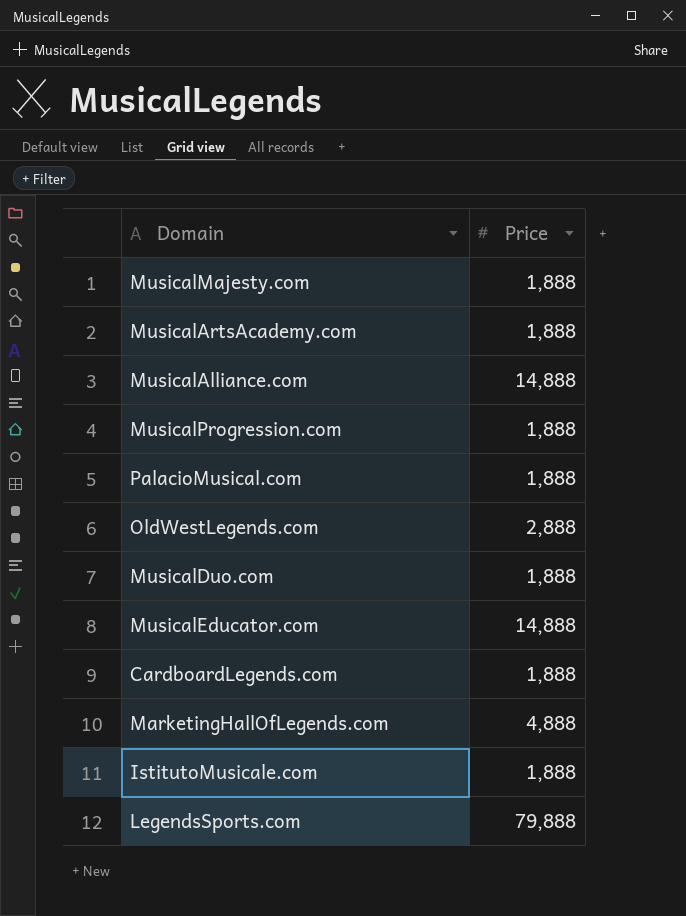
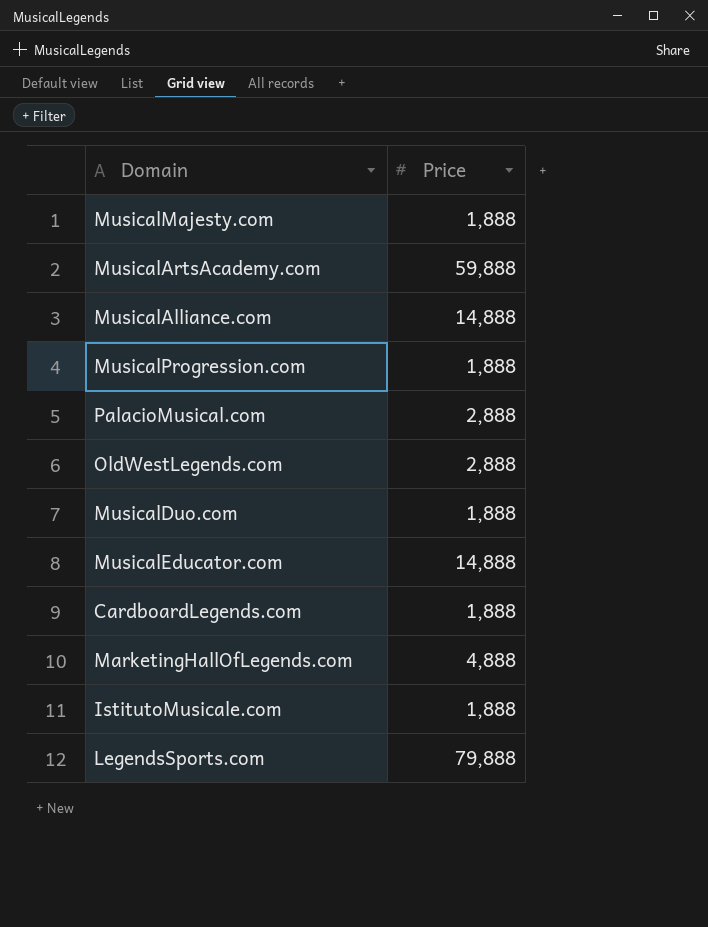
MusicalArtsAcademy.com | Price: 1,888 -> 59,888
PalacioMusical.com | Price: 1,888 -> 2,888

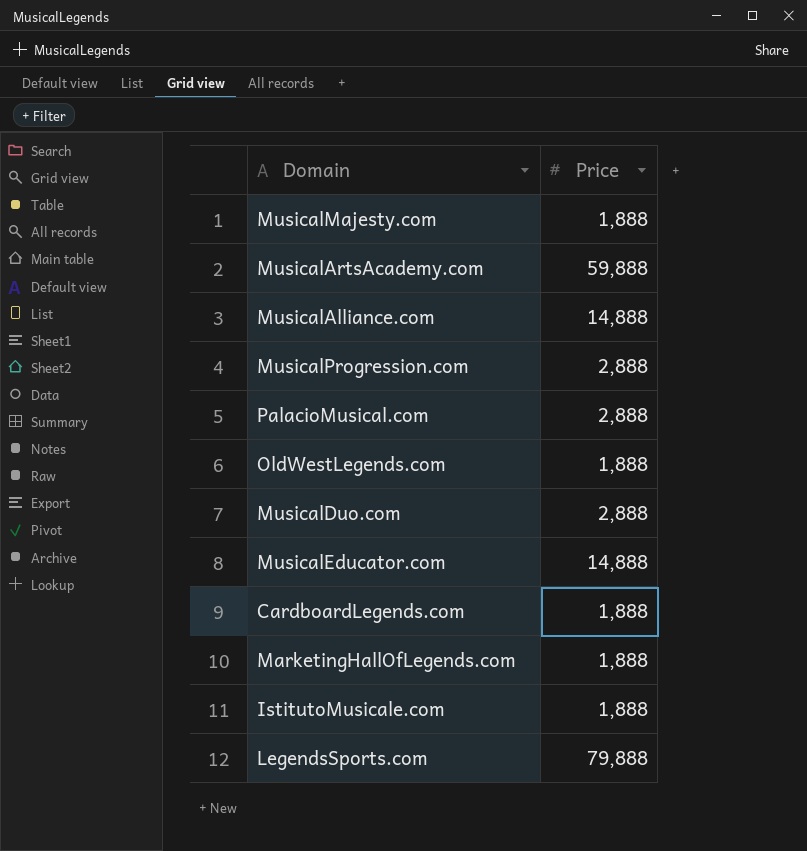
MusicalProgression.com | Price: 1,888 -> 2,888
OldWestLegends.com | Price: 2,888 -> 1,888
MusicalDuo.com | Price: 1,888 -> 2,888
MarketingHallOfLegends.com | Price: 4,888 -> 1,888

